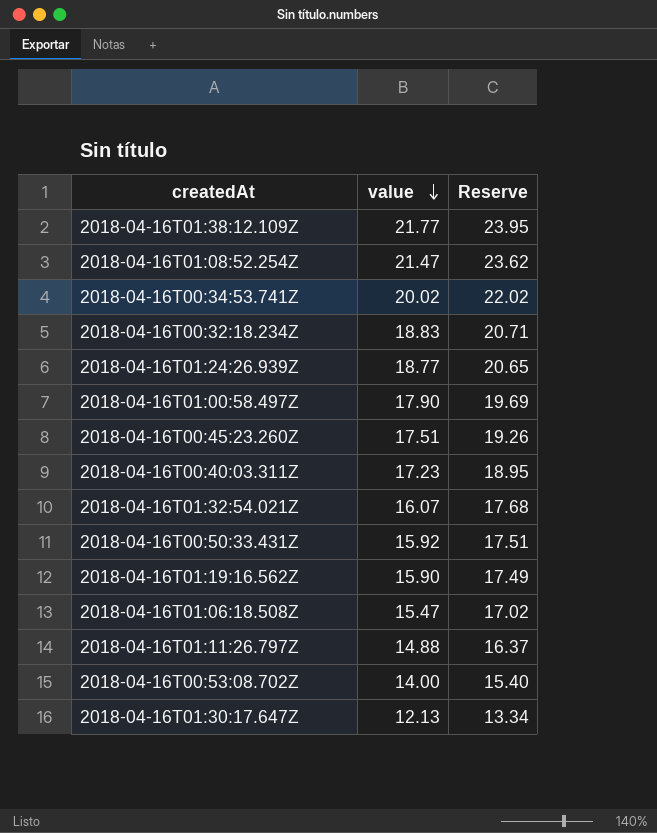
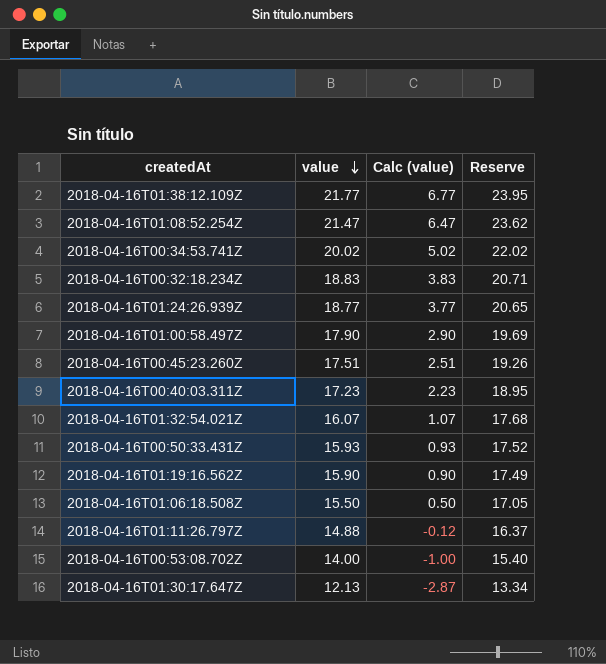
column Calc (value) | formula: none -> [value] - 15
2018-04-16T00:50:33.431Z | value: 15.92 -> 15.93
2018-04-16T00:50:33.431Z | Reserve: 17.51 -> 17.52
2018-04-16T01:06:18.508Z | value: 15.47 -> 15.50
2018-04-16T01:06:18.508Z | Reserve: 17.02 -> 17.05

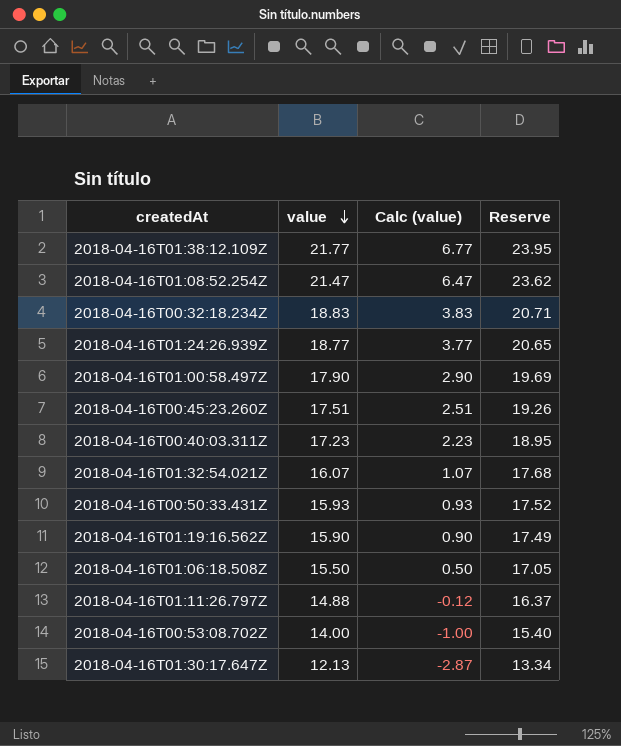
row 2018-04-16T00:34:53.741Z: 20.02 | 5.02 | 22.02 -> none

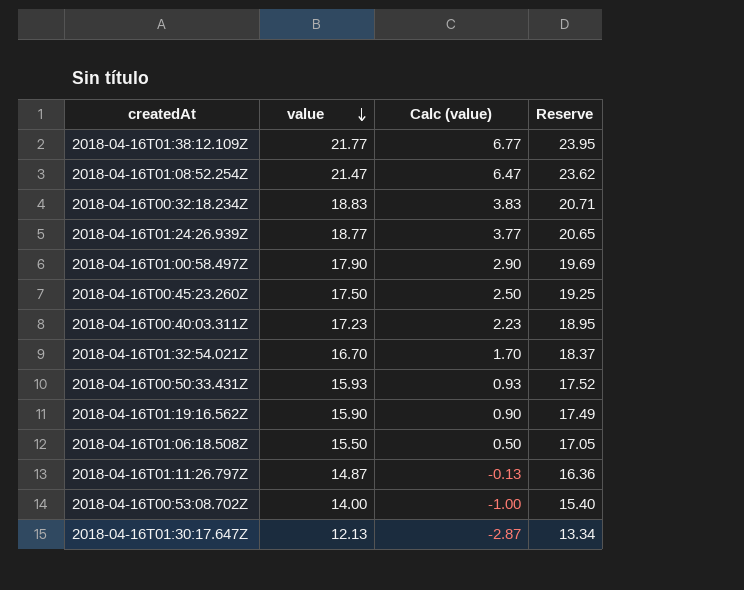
2018-04-16T00:45:23.260Z | value: 17.51 -> 17.50
2018-04-16T00:45:23.260Z | Calc (value): 2.51 -> 2.50
2018-04-16T00:45:23.260Z | Reserve: 19.26 -> 19.25
2018-04-16T01:32:54.021Z | value: 16.07 -> 16.70
2018-04-16T01:32:54.021Z | Calc (value): 1.07 -> 1.70
2018-04-16T01:32:54.021Z | Reserve: 17.68 -> 18.37
2018-04-16T01:11:26.797Z | value: 14.88 -> 14.87
2018-04-16T01:11:26.797Z | Calc (value): -0.12 -> -0.13
2018-04-16T01:11:26.797Z | Reserve: 16.37 -> 16.36

